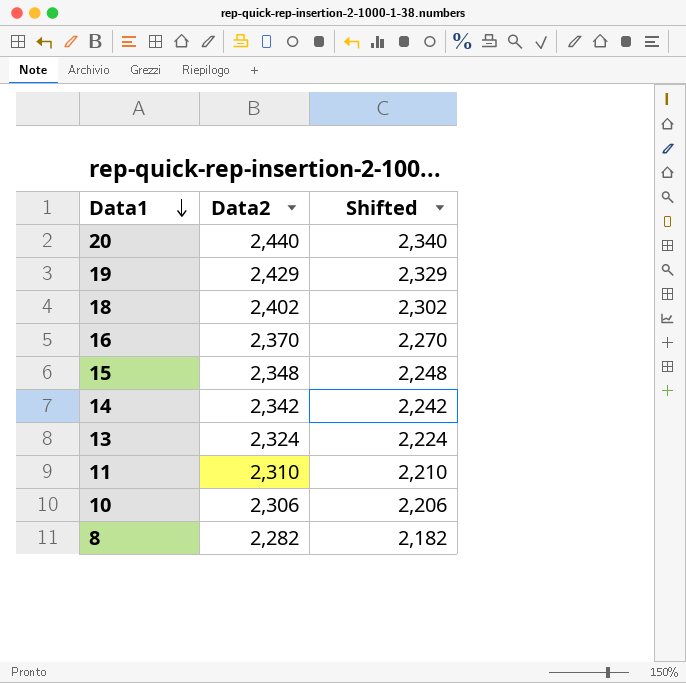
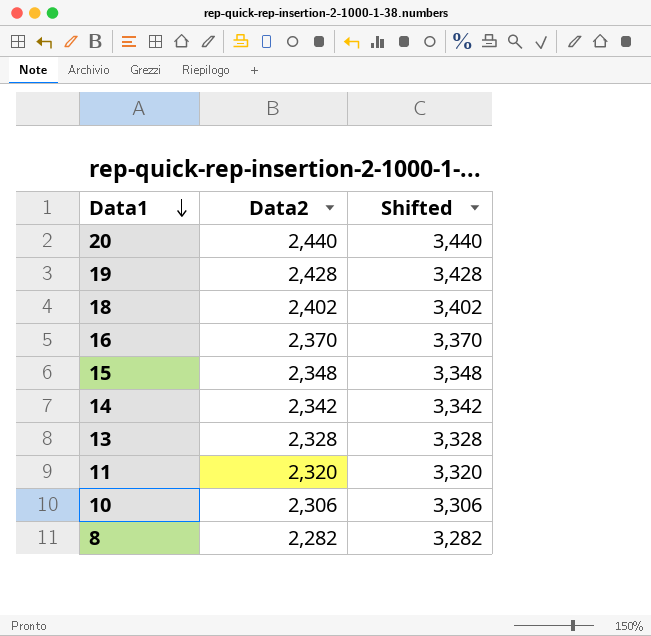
column Shifted | formula: [Data2] - 100 -> [Data2] + 1000
19 | Data2: 2,429 -> 2,428
13 | Data2: 2,324 -> 2,328
11 | Data2: 2,310 -> 2,320

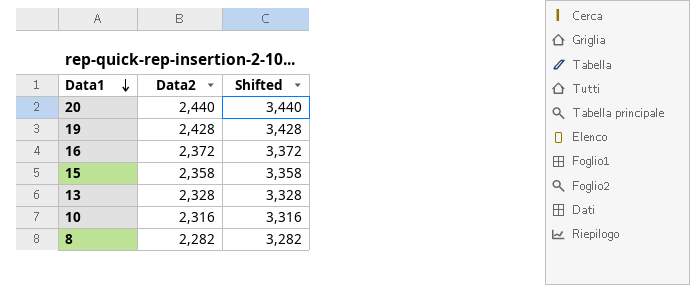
row 18: 2,402 | 3,402 -> none
row 14: 2,342 | 3,342 -> none
row 11: 2,320 | 3,320 -> none
16 | Data2: 2,370 -> 2,372
16 | Shifted: 3,370 -> 3,372
15 | Data2: 2,348 -> 2,358
15 | Shifted: 3,348 -> 3,358
10 | Data2: 2,306 -> 2,316
10 | Shifted: 3,306 -> 3,316

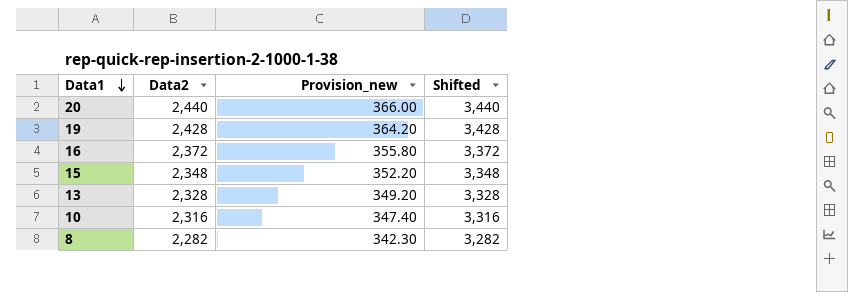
column Provision_new | formula: none -> [Data2] * 0.15
15 | Data2: 2,358 -> 2,348
15 | Shifted: 3,358 -> 3,348

